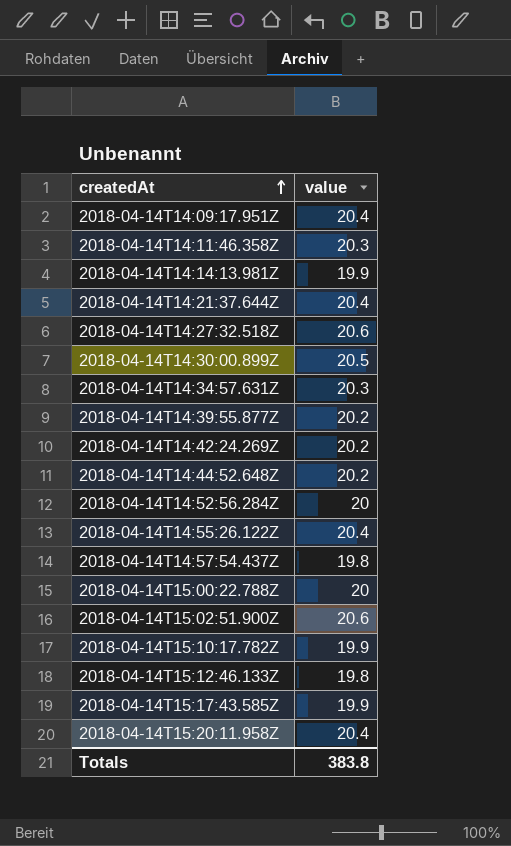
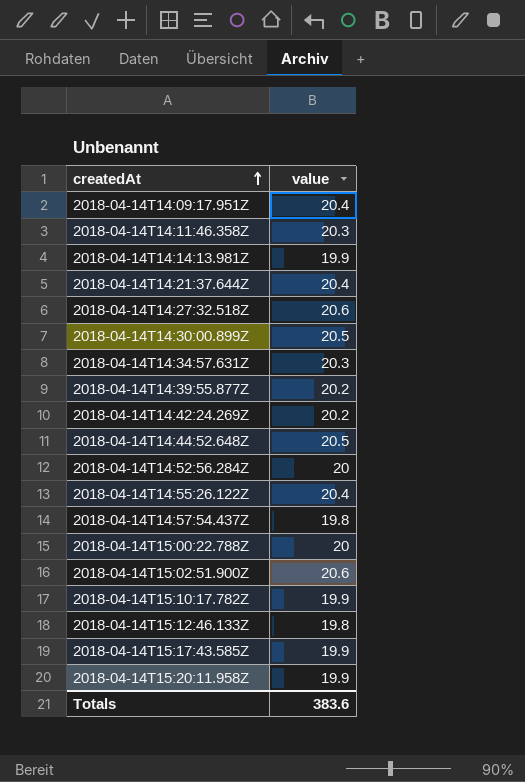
2018-04-14T14:44:52.648Z | value: 20.2 -> 20.5
2018-04-14T15:20:11.958Z | value: 20.4 -> 19.9
Totals | value: 383.8 -> 383.6

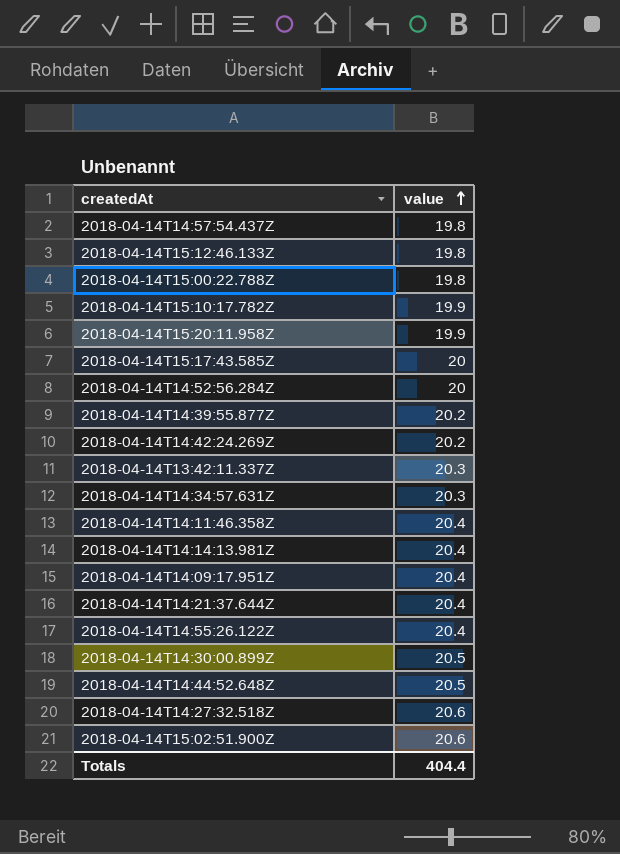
row order: createdAt ascending -> value ascending
2018-04-14T15:00:22.788Z | value: 20 -> 19.8
2018-04-14T15:17:43.585Z | value: 19.9 -> 20
row 2018-04-14T13:42:11.337Z: none -> 20.3
2018-04-14T14:11:46.358Z | value: 20.3 -> 20.4
2018-04-14T14:14:13.981Z | value: 19.9 -> 20.4
Totals | value: 383.6 -> 404.4

